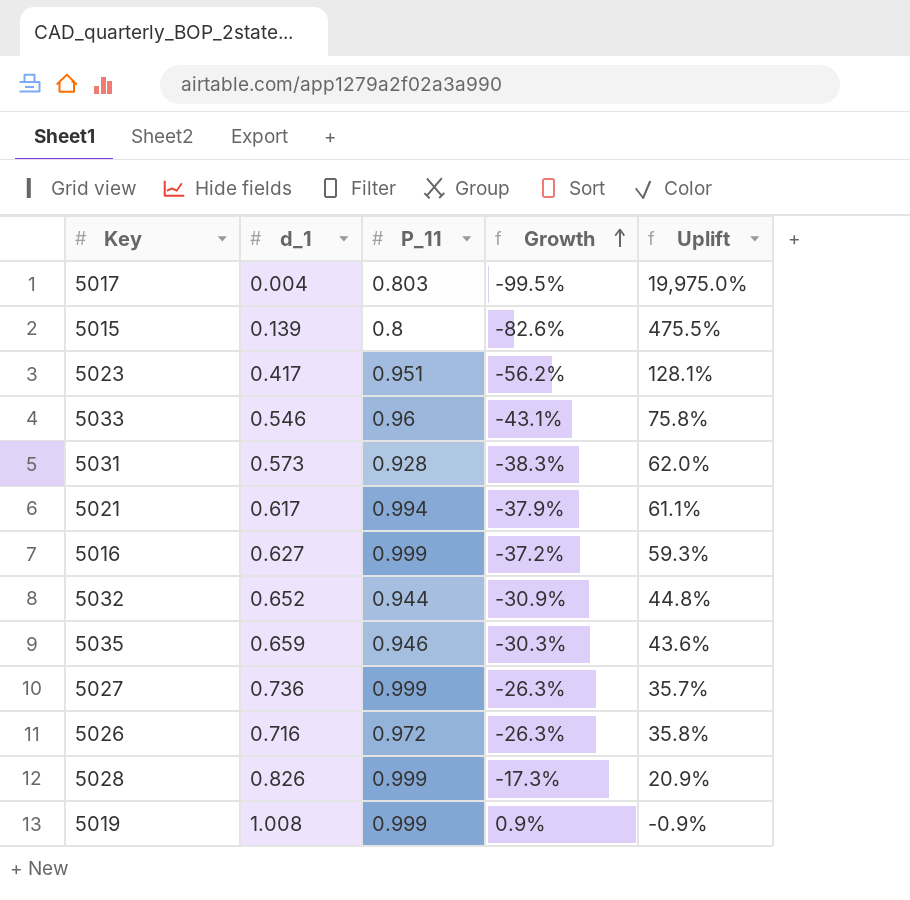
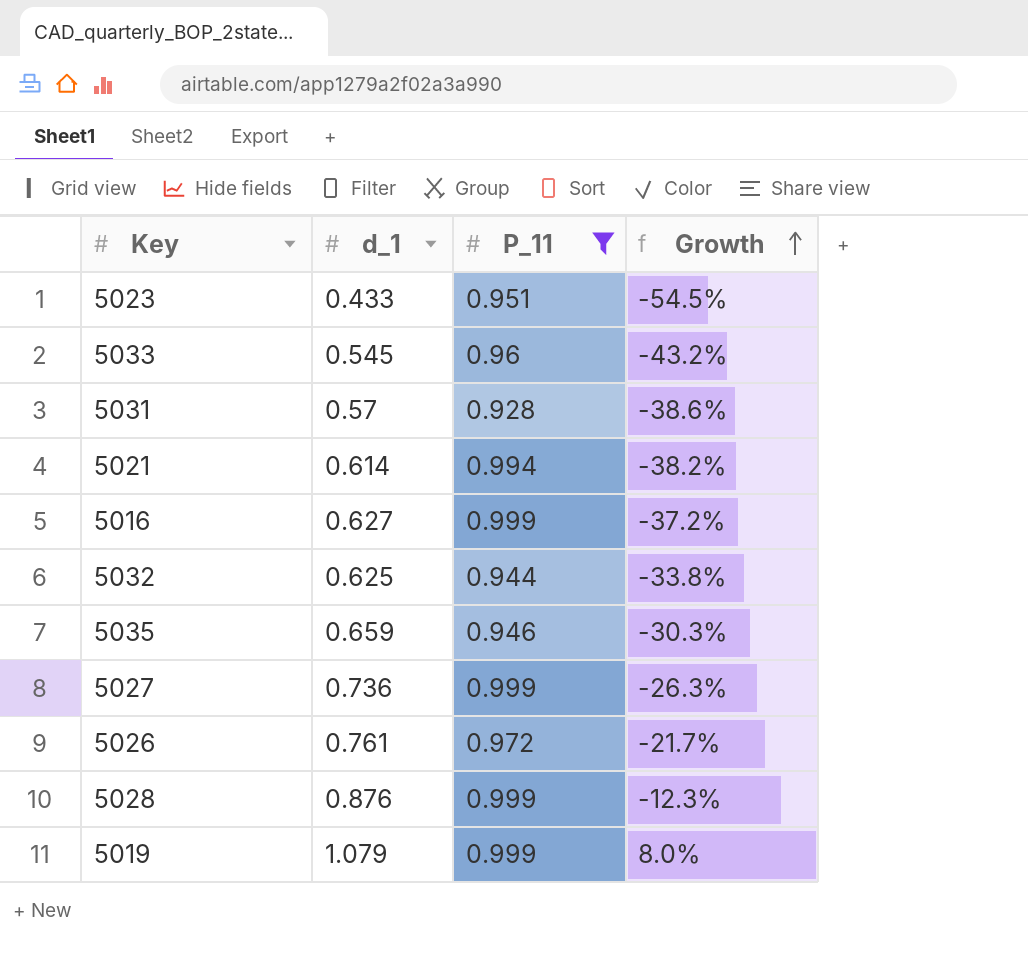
filter: none -> P_11 >= 0.928
column Uplift | formula: ([P_11] - [d_1]) / [d_1] -> none
5023 | d_1: 0.417 -> 0.433
5023 | Growth: -56.2% -> -54.5%
5033 | d_1: 0.546 -> 0.545
5033 | Growth: -43.1% -> -43.2%
5031 | d_1: 0.573 -> 0.57
5031 | Growth: -38.3% -> -38.6%
5021 | d_1: 0.617 -> 0.614
5021 | Growth: -37.9% -> -38.2%
5032 | d_1: 0.652 -> 0.625
5032 | Growth: -30.9% -> -33.8%
5026 | d_1: 0.716 -> 0.761
5026 | Growth: -26.3% -> -21.7%
5028 | d_1: 0.826 -> 0.876
5028 | Growth: -17.3% -> -12.3%
5019 | d_1: 1.008 -> 1.079
5019 | Growth: 0.9% -> 8.0%

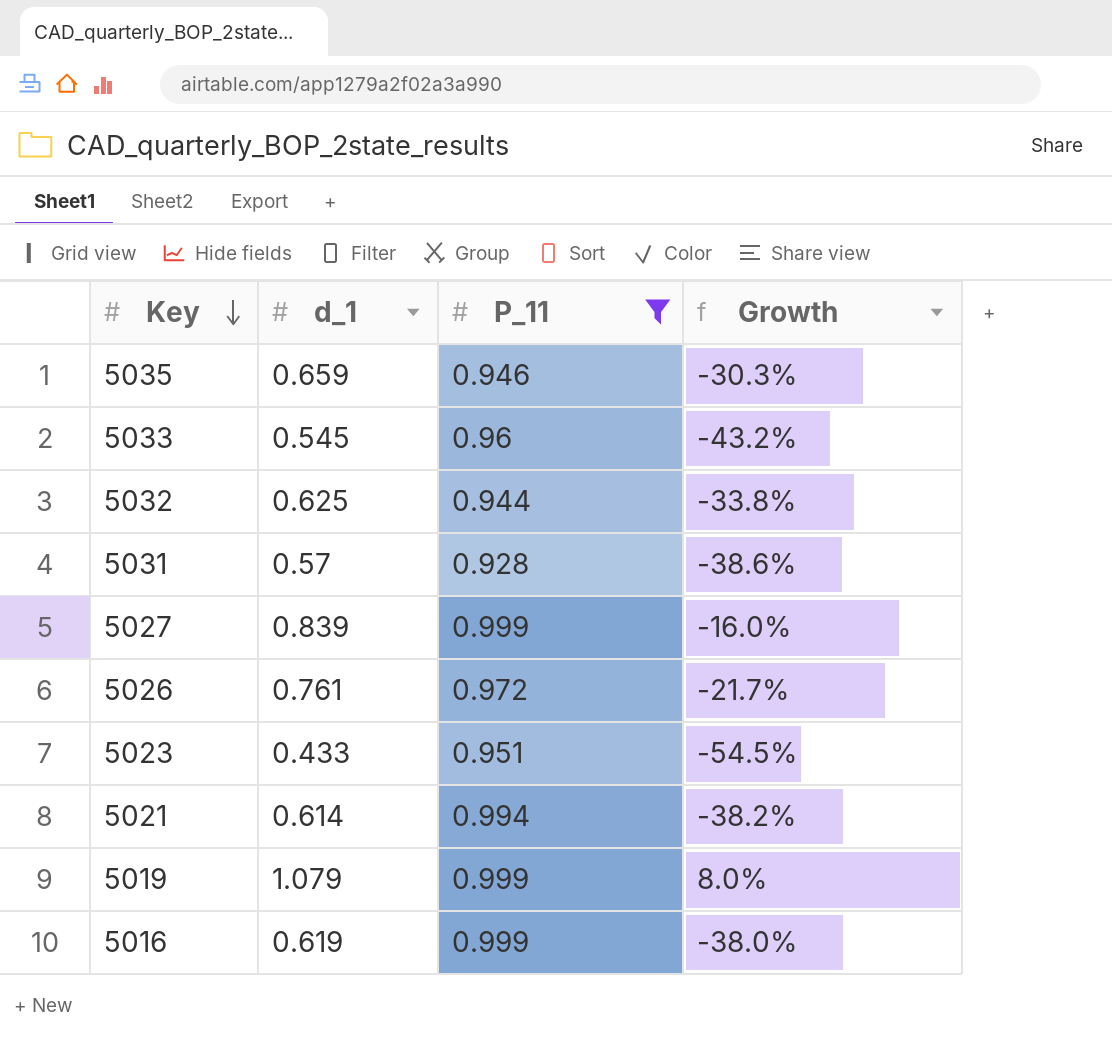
row order: Growth ascending -> Key descending
row 5028: 0.876 | 0.999 | -12.3% -> none
5027 | d_1: 0.736 -> 0.839
5027 | Growth: -26.3% -> -16.0%
5016 | d_1: 0.627 -> 0.619
5016 | Growth: -37.2% -> -38.0%

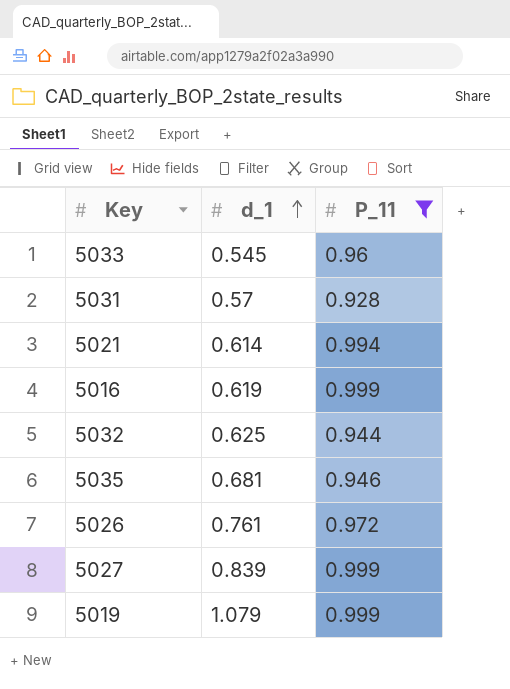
row order: Key descending -> d_1 ascending
column Growth | formula: ([d_1] - [P_11]) / [P_11] -> none
row 5023: 0.433 | 0.951 | -54.5% -> none
5035 | d_1: 0.659 -> 0.681

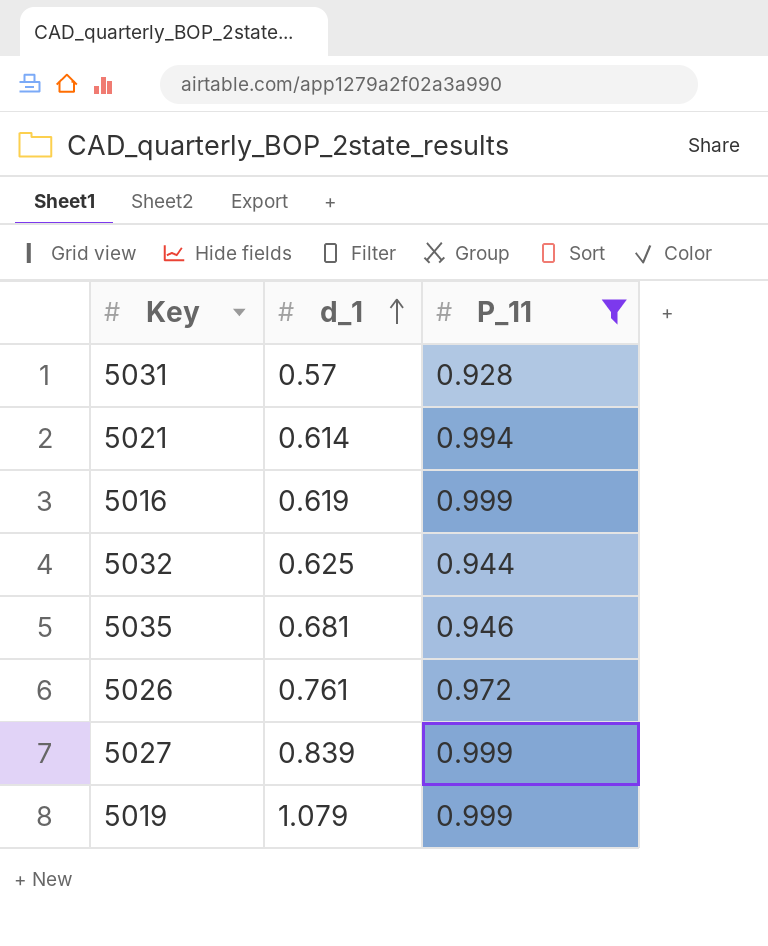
row 5033: 0.545 | 0.96 -> none

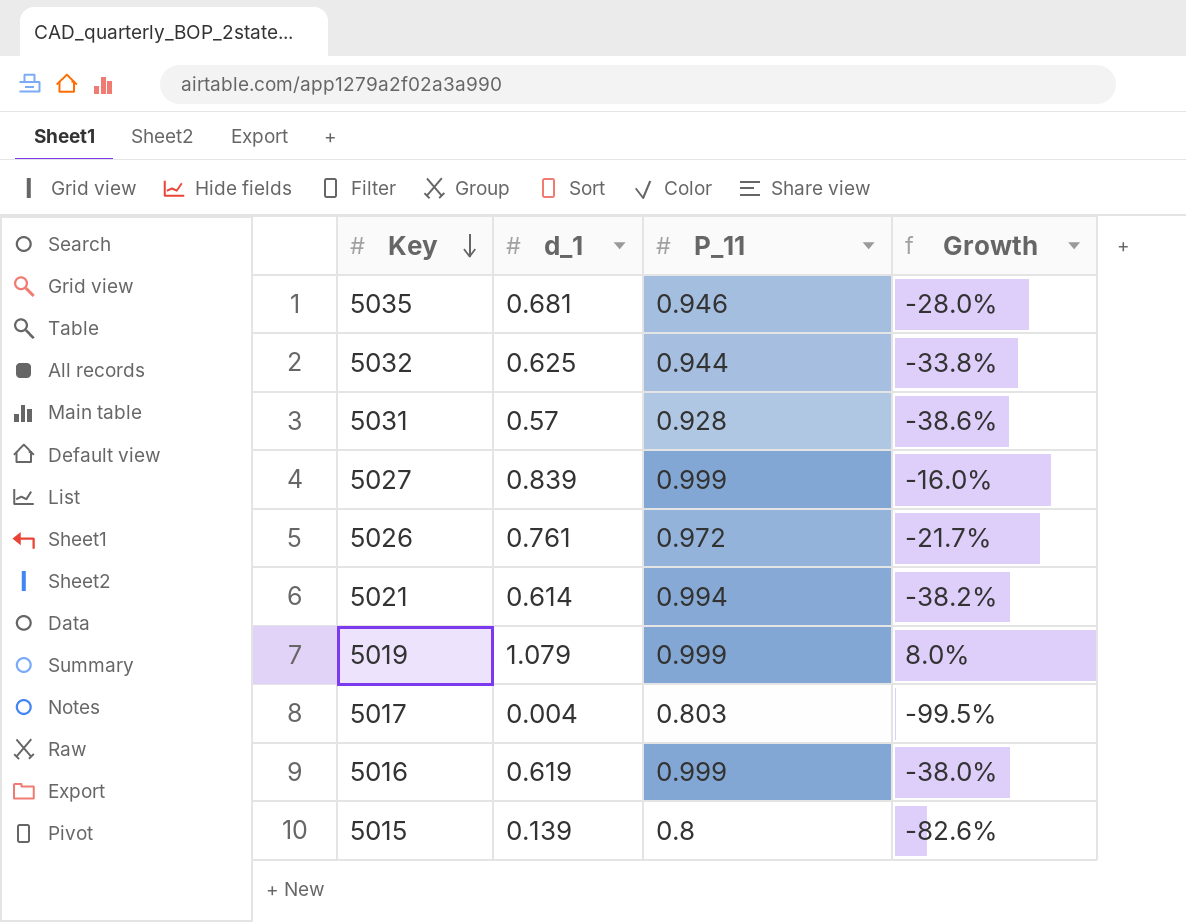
filter: P_11 >= 0.928 -> none
row order: d_1 ascending -> Key descending
column Growth | formula: none -> ([d_1] - [P_11]) / [P_11]

